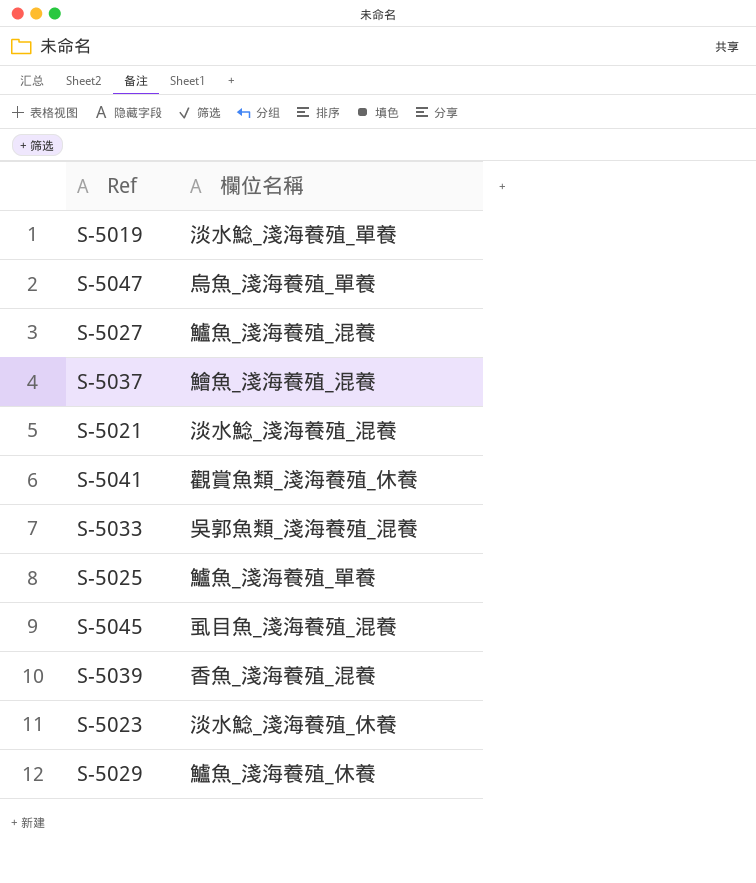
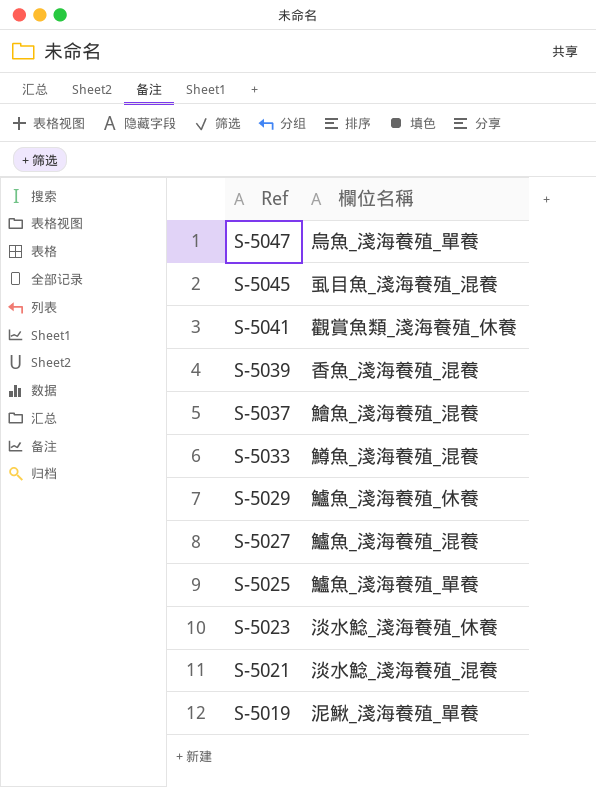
row order: none -> Ref descending
S-5033 | 欄位名稱: 吳郭魚類_淺海養殖_混養 -> 鱒魚_淺海養殖_混養
S-5019 | 欄位名稱: 淡水鯰_淺海養殖_單養 -> 泥鰍_淺海養殖_單養

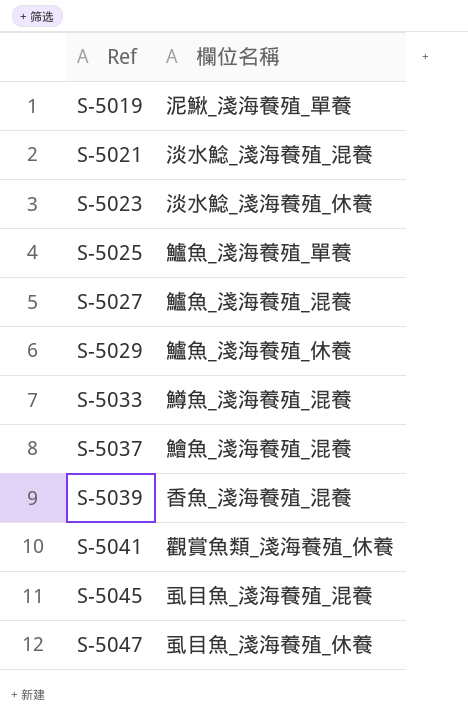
row order: Ref descending -> Ref ascending
S-5047 | 欄位名稱: 烏魚_淺海養殖_單養 -> 虱目魚_淺海養殖_休養

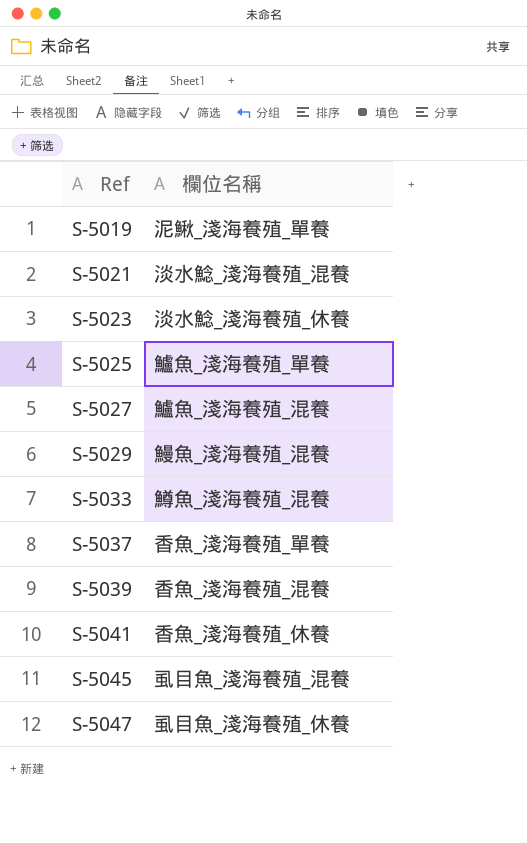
S-5029 | 欄位名稱: 鱸魚_淺海養殖_休養 -> 鰻魚_淺海養殖_混養
S-5037 | 欄位名稱: 鱠魚_淺海養殖_混養 -> 香魚_淺海養殖_單養
S-5041 | 欄位名稱: 觀賞魚類_淺海養殖_休養 -> 香魚_淺海養殖_休養

